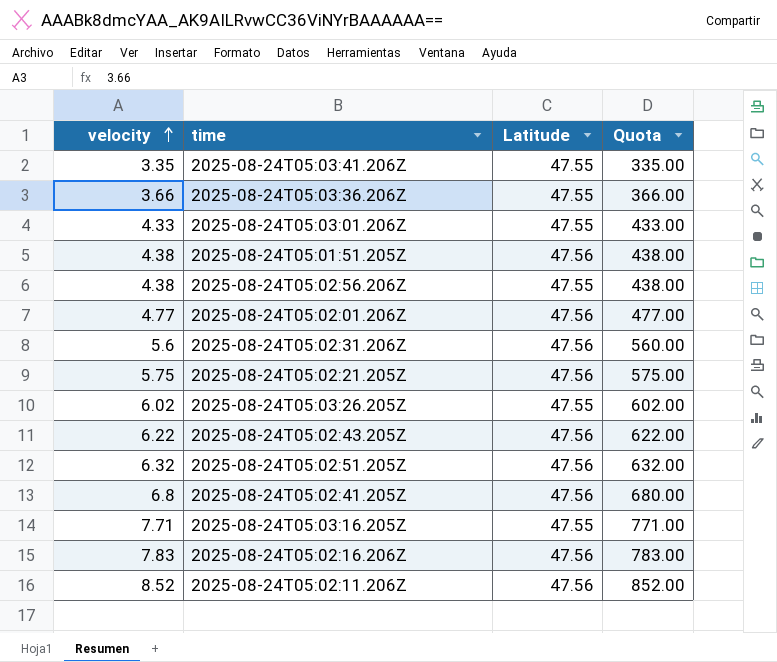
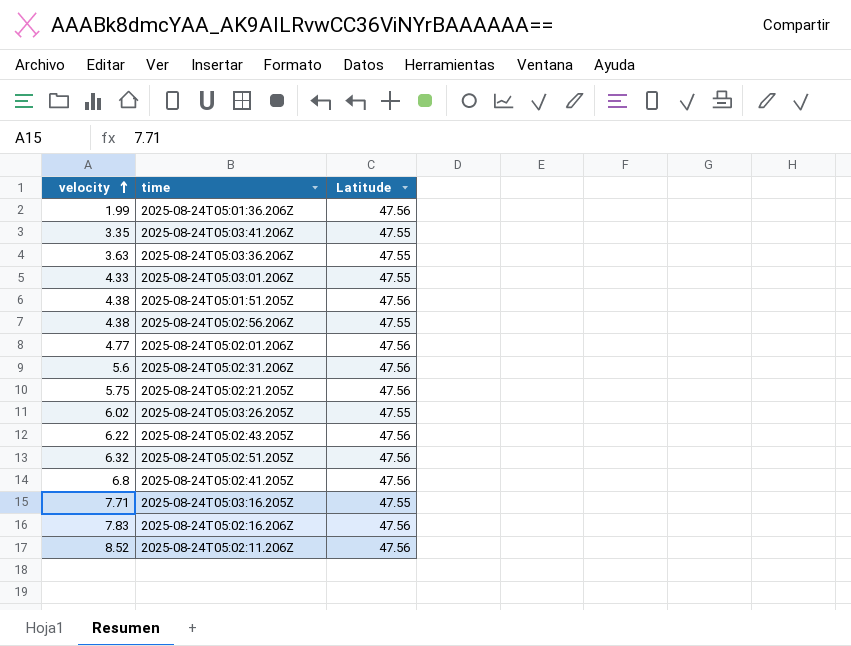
column Quota | formula: [velocity] * 100 -> none
row 2025-08-24T05:01:36.206Z: none -> 1.99 | 47.56
2025-08-24T05:03:36.206Z | velocity: 3.66 -> 3.63

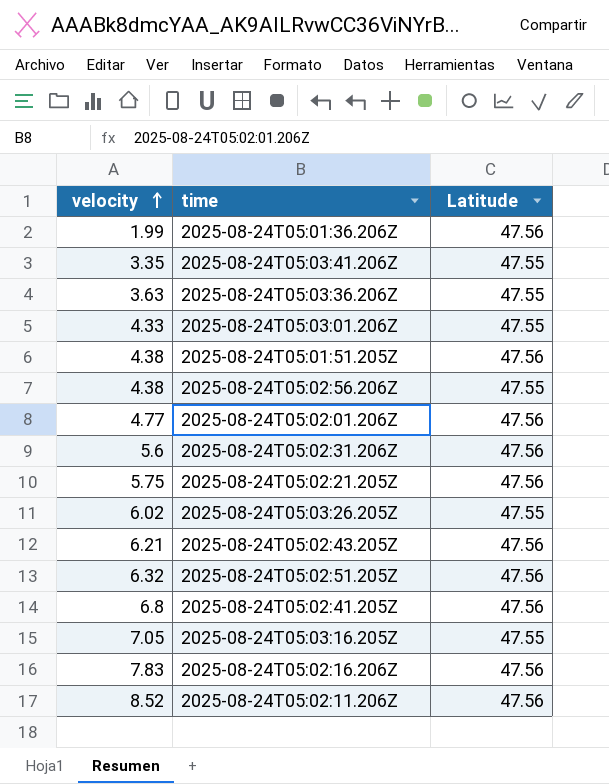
2025-08-24T05:02:43.205Z | velocity: 6.22 -> 6.21
2025-08-24T05:03:16.205Z | velocity: 7.71 -> 7.05

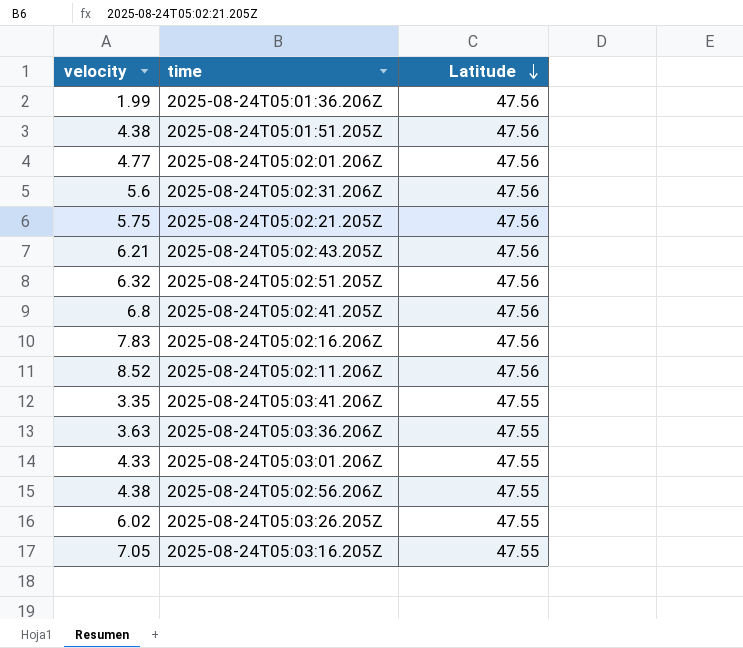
row order: velocity ascending -> Latitude descending

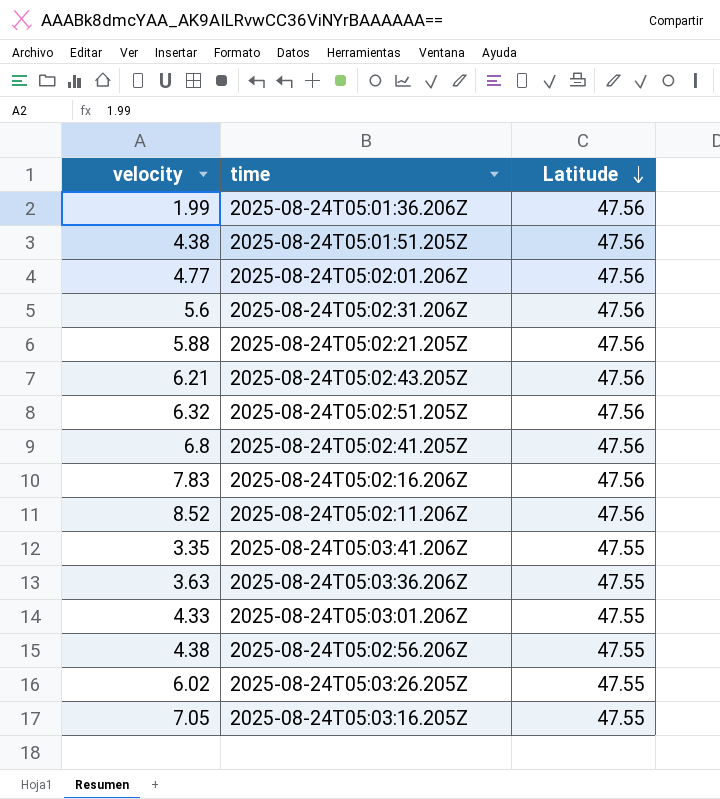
2025-08-24T05:02:21.205Z | velocity: 5.75 -> 5.88

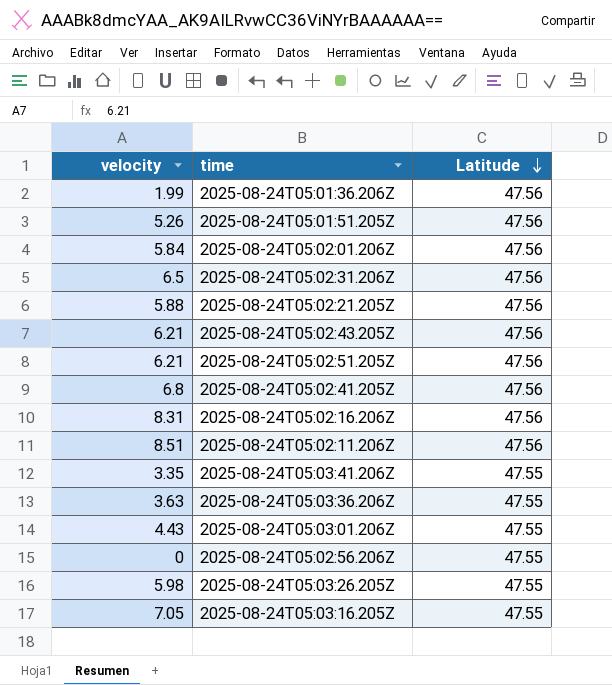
2025-08-24T05:01:51.205Z | velocity: 4.38 -> 5.26
2025-08-24T05:02:01.206Z | velocity: 4.77 -> 5.84
2025-08-24T05:02:31.206Z | velocity: 5.6 -> 6.5
2025-08-24T05:02:51.205Z | velocity: 6.32 -> 6.21
2025-08-24T05:02:16.206Z | velocity: 7.83 -> 8.31
2025-08-24T05:02:11.206Z | velocity: 8.52 -> 8.51
2025-08-24T05:03:01.206Z | velocity: 4.33 -> 4.43
2025-08-24T05:02:56.206Z | velocity: 4.38 -> 0
2025-08-24T05:03:26.205Z | velocity: 6.02 -> 5.98

